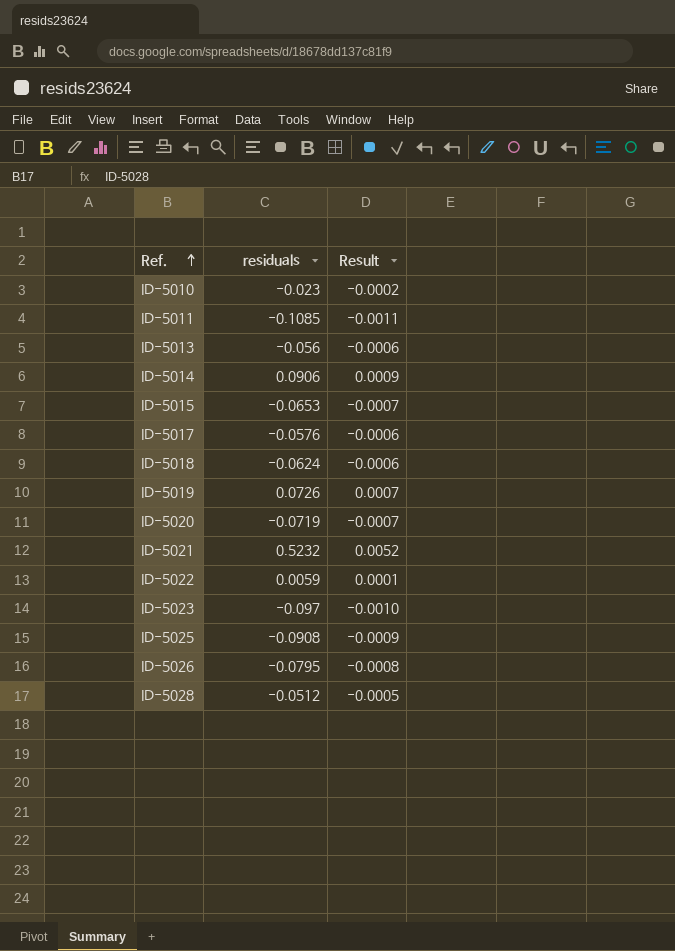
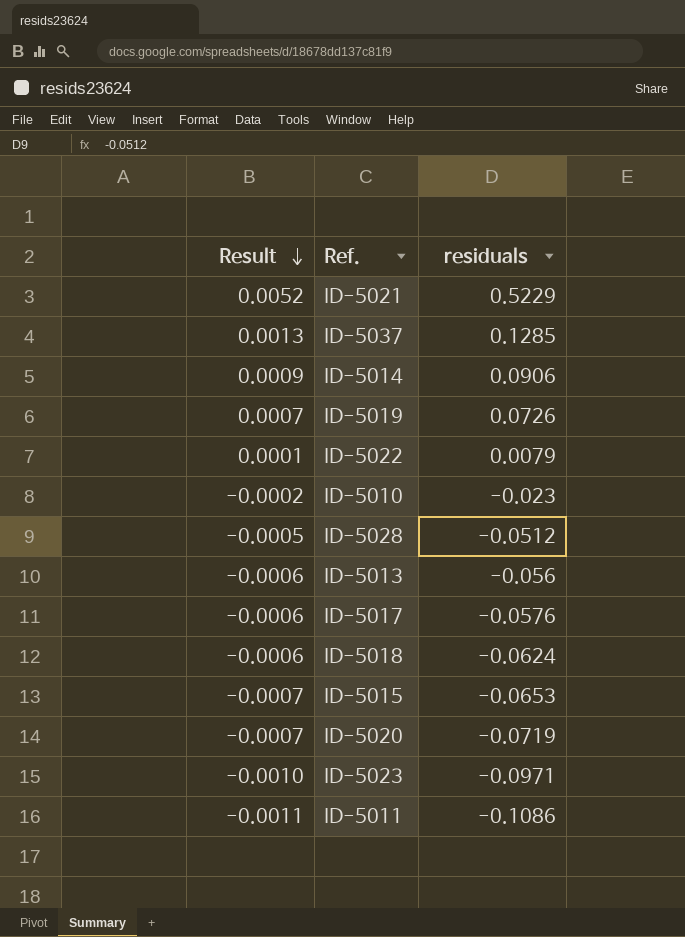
row order: Ref. ascending -> Result descending
column Result | position: 3 -> 1
row ID-5025: -0.0908 | -0.0009 -> none
row ID-5026: -0.0795 | -0.0008 -> none
ID-5021 | residuals: 0.5232 -> 0.5229
row ID-5037: none -> 0.0013 | 0.1285
ID-5022 | residuals: 0.0059 -> 0.0079
ID-5023 | residuals: -0.097 -> -0.0971
ID-5011 | residuals: -0.1085 -> -0.1086

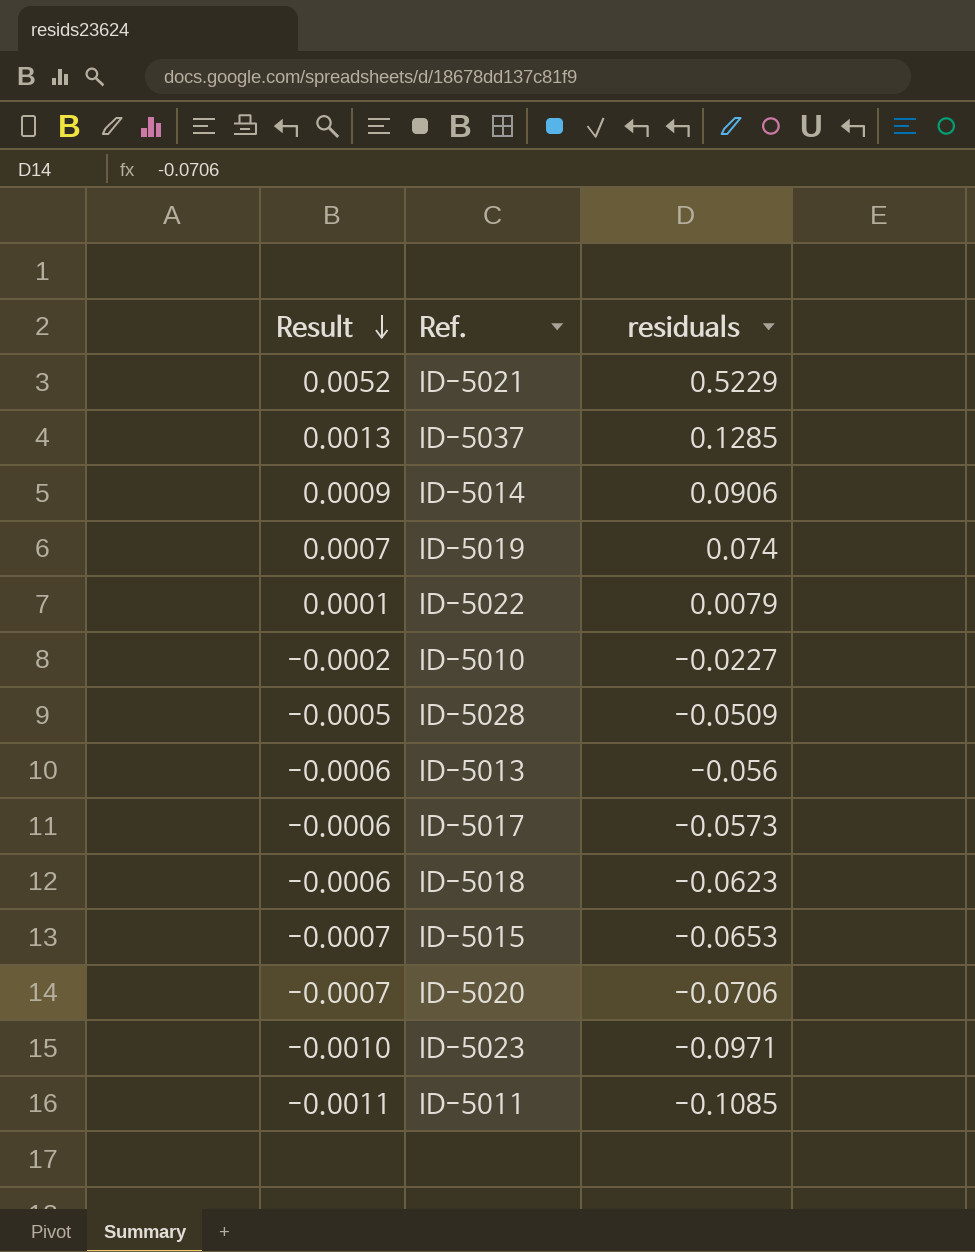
ID-5019 | residuals: 0.0726 -> 0.074
ID-5010 | residuals: -0.023 -> -0.0227
ID-5028 | residuals: -0.0512 -> -0.0509
ID-5017 | residuals: -0.0576 -> -0.0573
ID-5018 | residuals: -0.0624 -> -0.0623
ID-5020 | residuals: -0.0719 -> -0.0706
ID-5011 | residuals: -0.1086 -> -0.1085

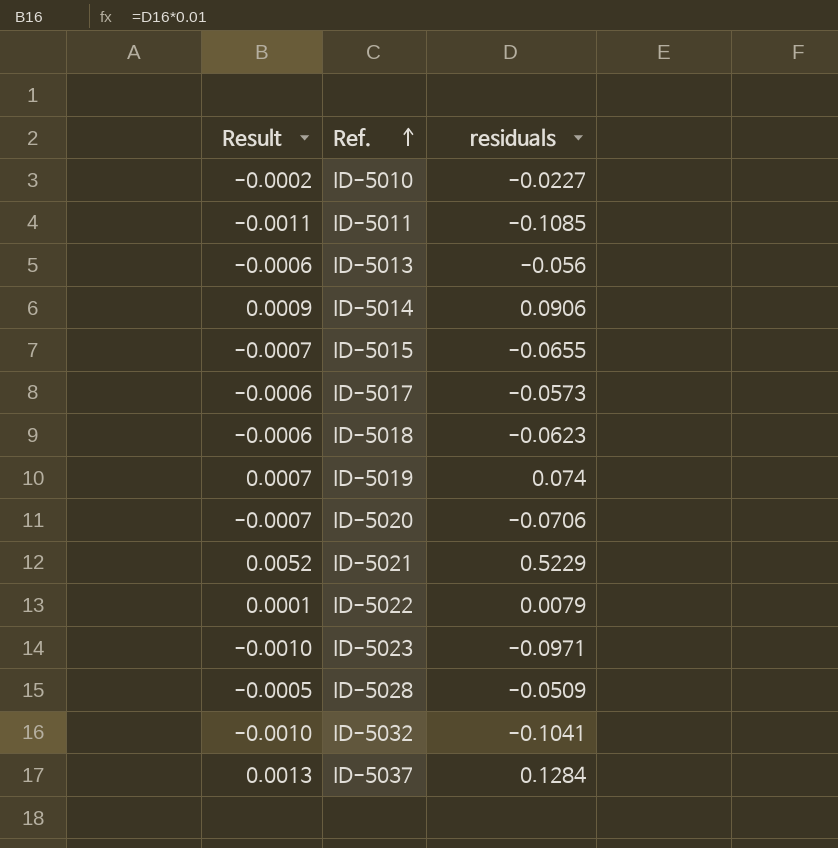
row order: Result descending -> Ref. ascending
ID-5015 | residuals: -0.0653 -> -0.0655
row ID-5032: none -> -0.0010 | -0.1041
ID-5037 | residuals: 0.1285 -> 0.1284

